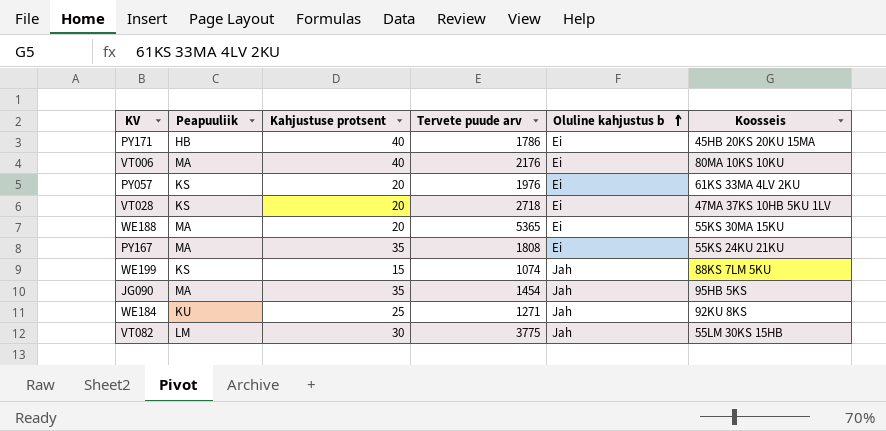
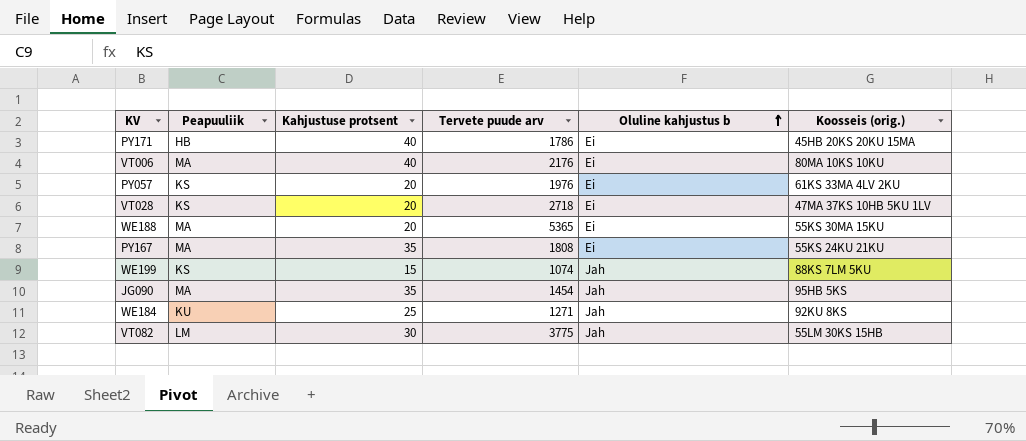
column name: Koosseis -> Koosseis (orig.)

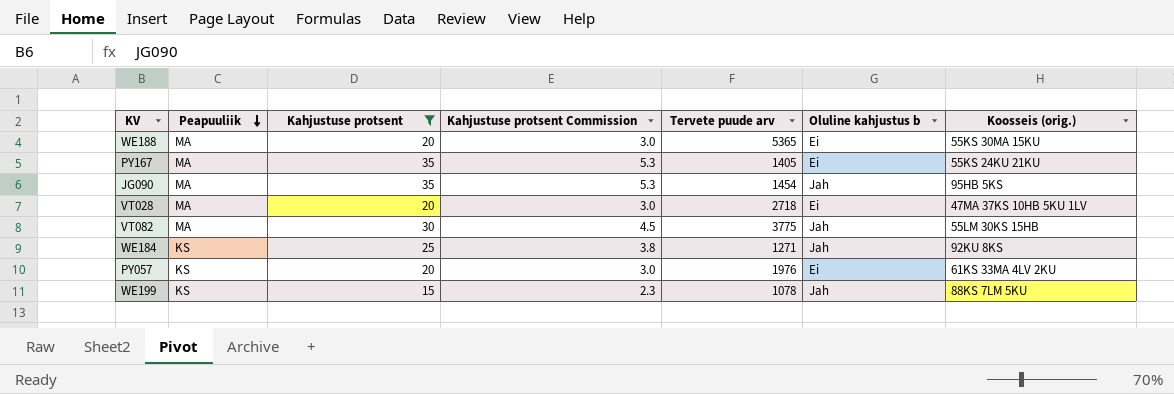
filter: none -> Kahjustuse protsent != 40
row order: Oluline kahjustus b ascending -> Peapuuliik descending
column Kahjustuse protsent Commission | formula: none -> [Kahjustuse protsent] * 0.15
PY167 | Tervete puude arv: 1808 -> 1405
VT028 | Peapuuliik: KS -> MA
VT082 | Peapuuliik: LM -> MA
WE184 | Peapuuliik: KU -> KS
WE199 | Tervete puude arv: 1074 -> 1078

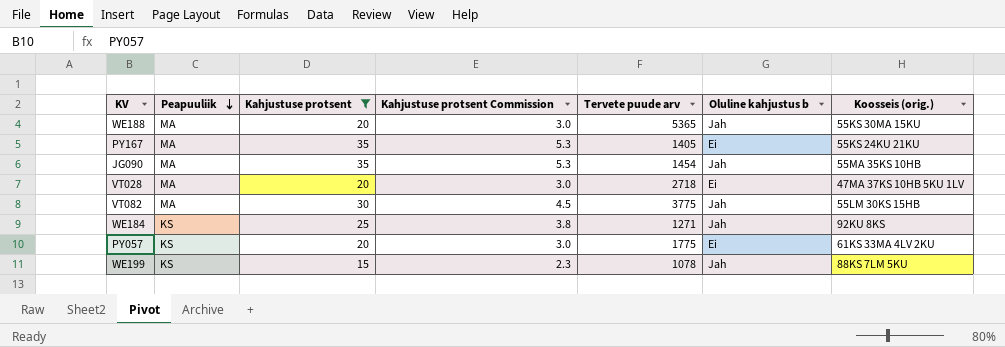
WE188 | Oluline kahjustus b: Ei -> Jah
JG090 | Koosseis (orig.): 95HB 5KS -> 55MA 35KS 10HB
PY057 | Tervete puude arv: 1976 -> 1775

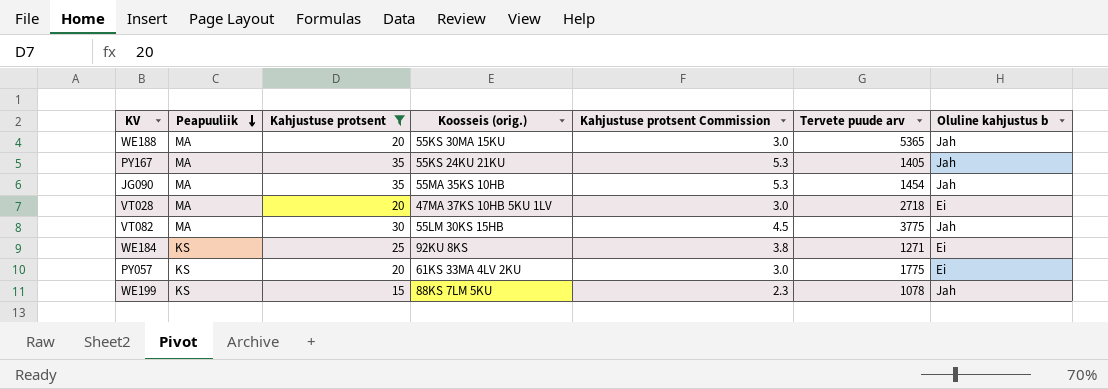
column Koosseis (orig.) | position: 7 -> 4
PY167 | Oluline kahjustus b: Ei -> Jah
WE184 | Oluline kahjustus b: Jah -> Ei

